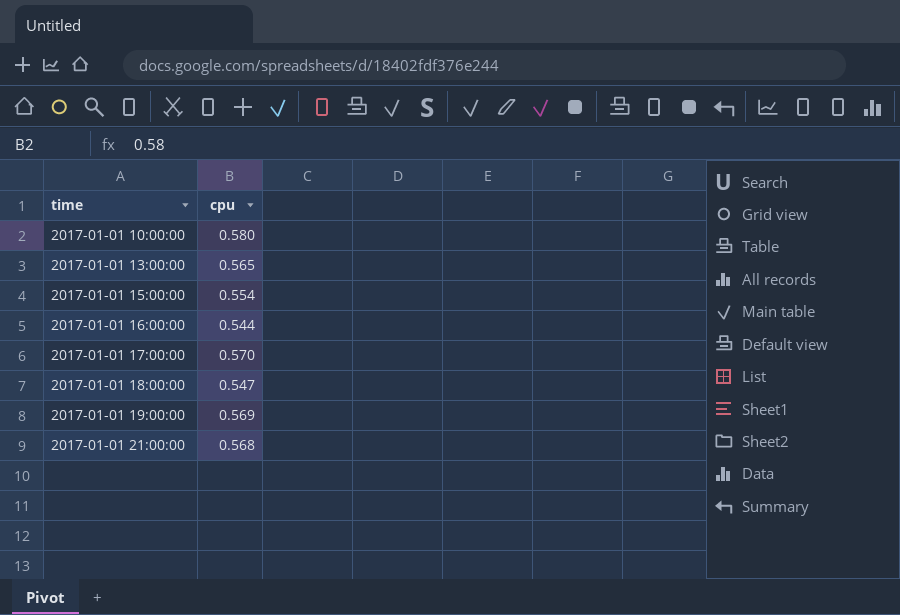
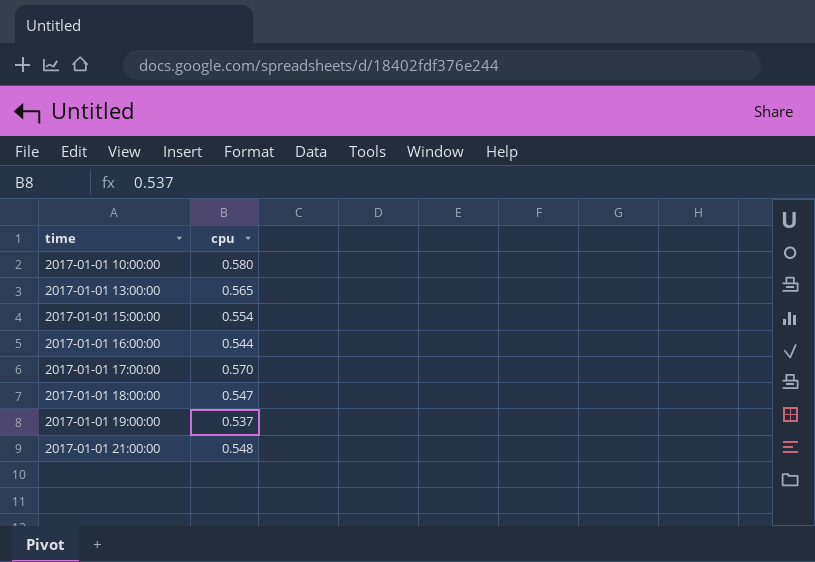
2017-01-01 19:00:00 | cpu: 0.569 -> 0.537
2017-01-01 21:00:00 | cpu: 0.568 -> 0.548

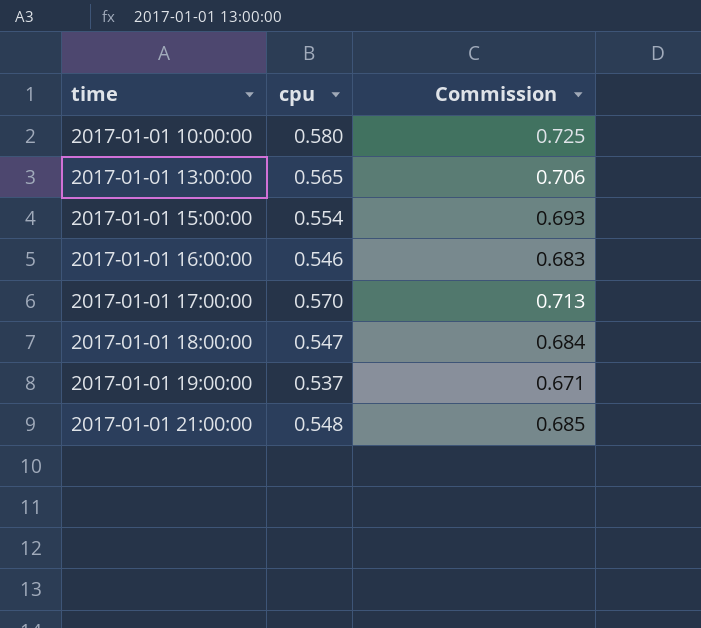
column Commission | formula: none -> [cpu] * 1.25
2017-01-01 16:00:00 | cpu: 0.544 -> 0.546

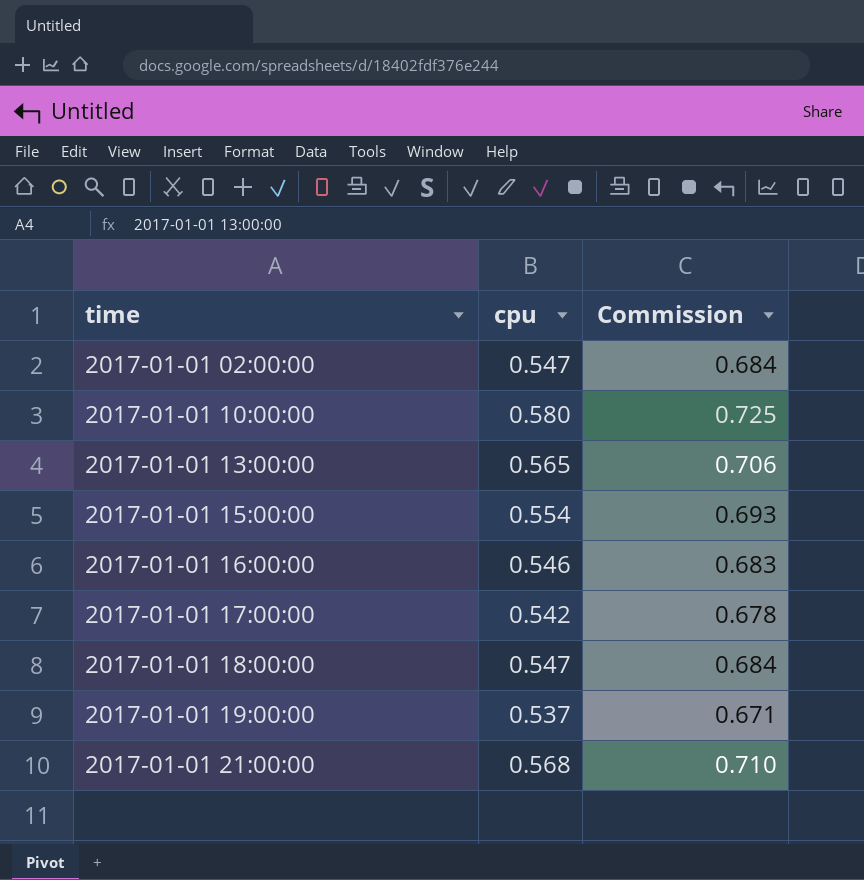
row 2017-01-01 02:00:00: none -> 0.547 | 0.684
2017-01-01 17:00:00 | cpu: 0.570 -> 0.542
2017-01-01 17:00:00 | Commission: 0.713 -> 0.678
2017-01-01 21:00:00 | cpu: 0.548 -> 0.568
2017-01-01 21:00:00 | Commission: 0.685 -> 0.710

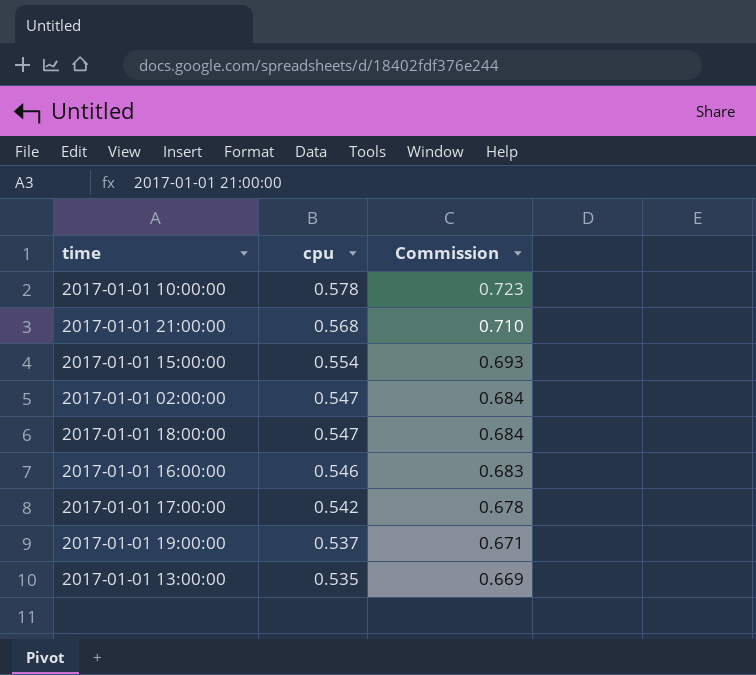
row order: time ascending -> cpu descending
2017-01-01 10:00:00 | cpu: 0.580 -> 0.578
2017-01-01 10:00:00 | Commission: 0.725 -> 0.723
2017-01-01 13:00:00 | cpu: 0.565 -> 0.535
2017-01-01 13:00:00 | Commission: 0.706 -> 0.669

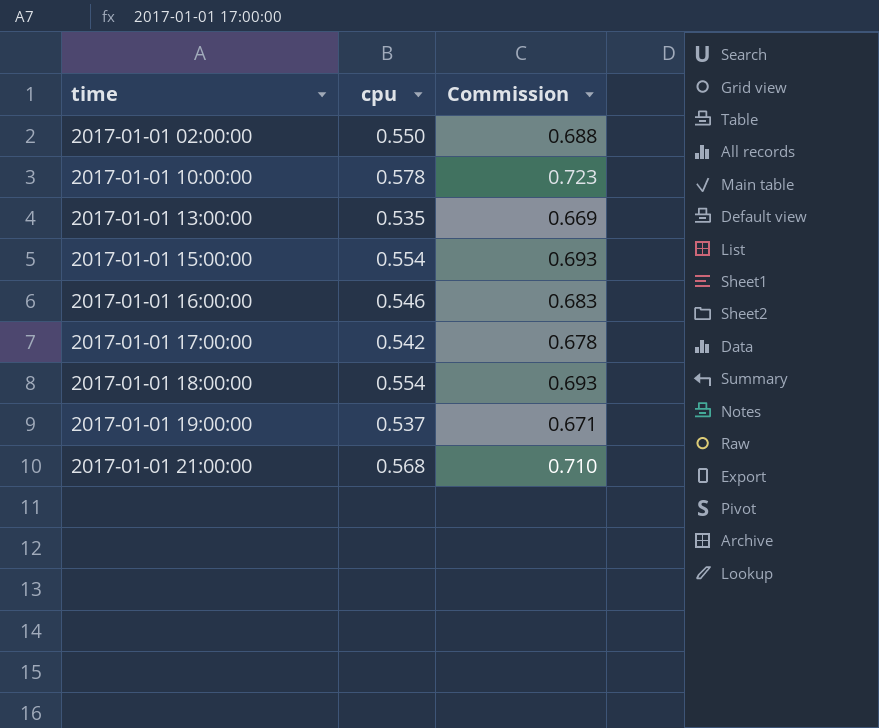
row order: cpu descending -> time ascending
2017-01-01 02:00:00 | cpu: 0.547 -> 0.550
2017-01-01 02:00:00 | Commission: 0.684 -> 0.688
2017-01-01 18:00:00 | cpu: 0.547 -> 0.554
2017-01-01 18:00:00 | Commission: 0.684 -> 0.693

